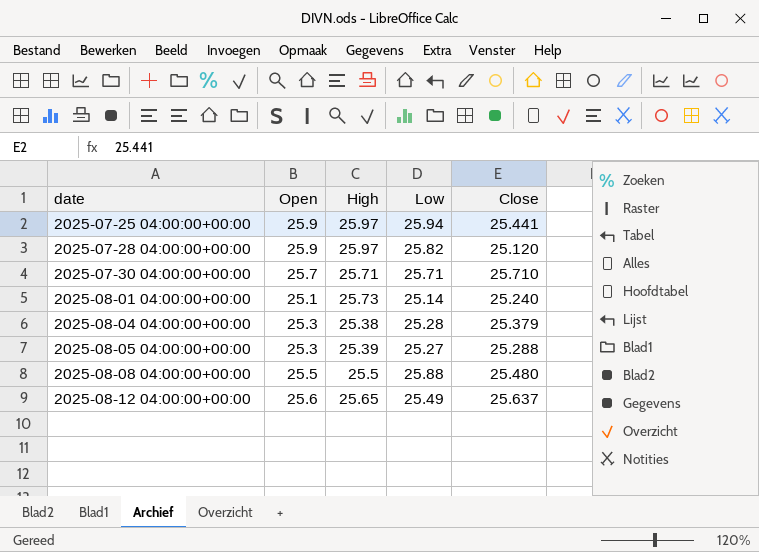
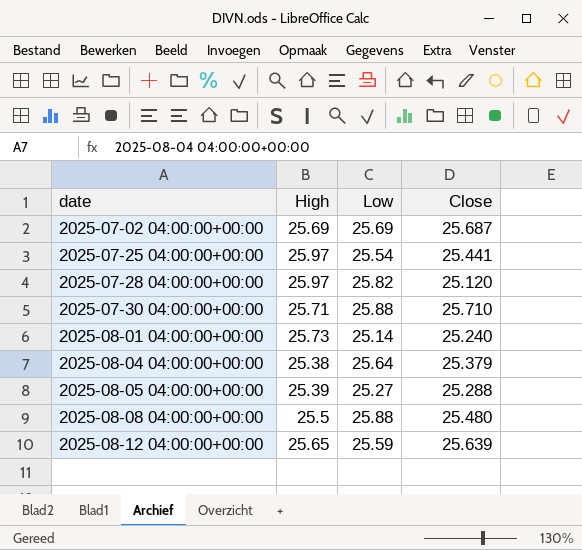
column Open | position: 2 -> none
row 2025-07-02 04:00:00+00:00: none -> 25.69 | 25.69 | 25.687
2025-07-25 04:00:00+00:00 | Low: 25.94 -> 25.54
2025-07-30 04:00:00+00:00 | Low: 25.71 -> 25.88
2025-08-04 04:00:00+00:00 | Low: 25.28 -> 25.64
2025-08-12 04:00:00+00:00 | Low: 25.49 -> 25.59
2025-08-12 04:00:00+00:00 | Close: 25.637 -> 25.639

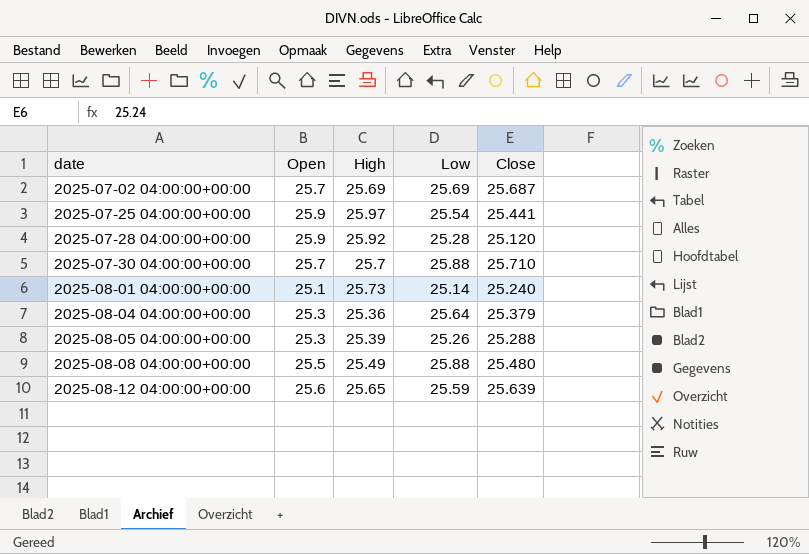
column Open | position: none -> 2
2025-07-28 04:00:00+00:00 | High: 25.97 -> 25.92
2025-07-28 04:00:00+00:00 | Low: 25.82 -> 25.28
2025-07-30 04:00:00+00:00 | High: 25.71 -> 25.7
2025-08-04 04:00:00+00:00 | High: 25.38 -> 25.36
2025-08-05 04:00:00+00:00 | Low: 25.27 -> 25.26
2025-08-08 04:00:00+00:00 | High: 25.5 -> 25.49

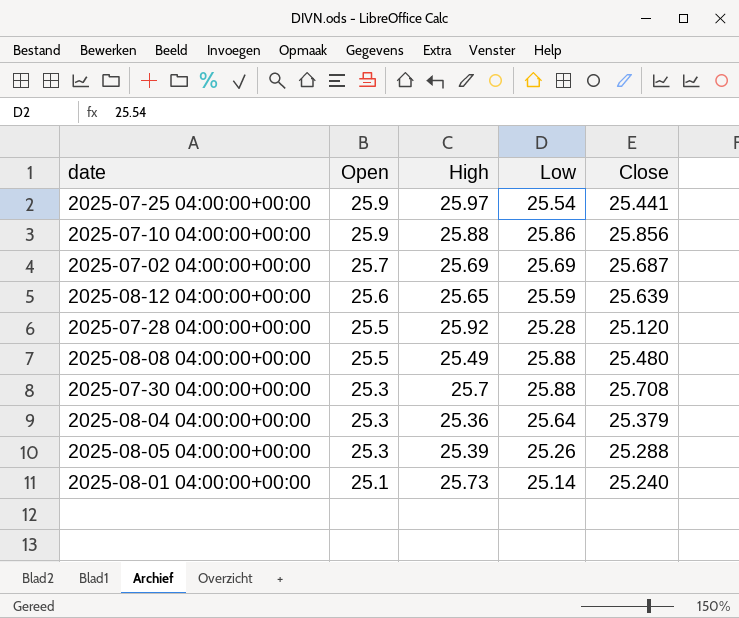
row order: date ascending -> Open descending
row 2025-07-10 04:00:00+00:00: none -> 25.9 | 25.88 | 25.86 | 25.856
2025-07-28 04:00:00+00:00 | Open: 25.9 -> 25.5
2025-07-30 04:00:00+00:00 | Open: 25.7 -> 25.3
2025-07-30 04:00:00+00:00 | Close: 25.710 -> 25.708

